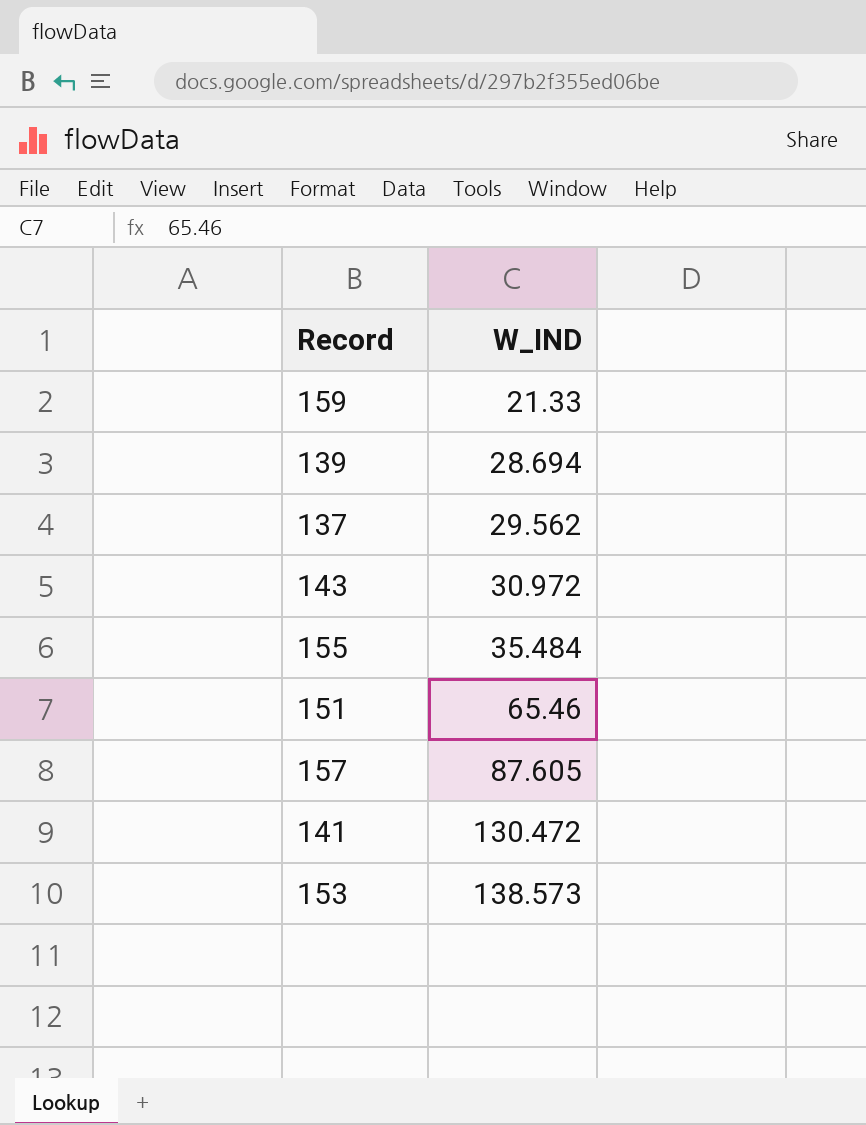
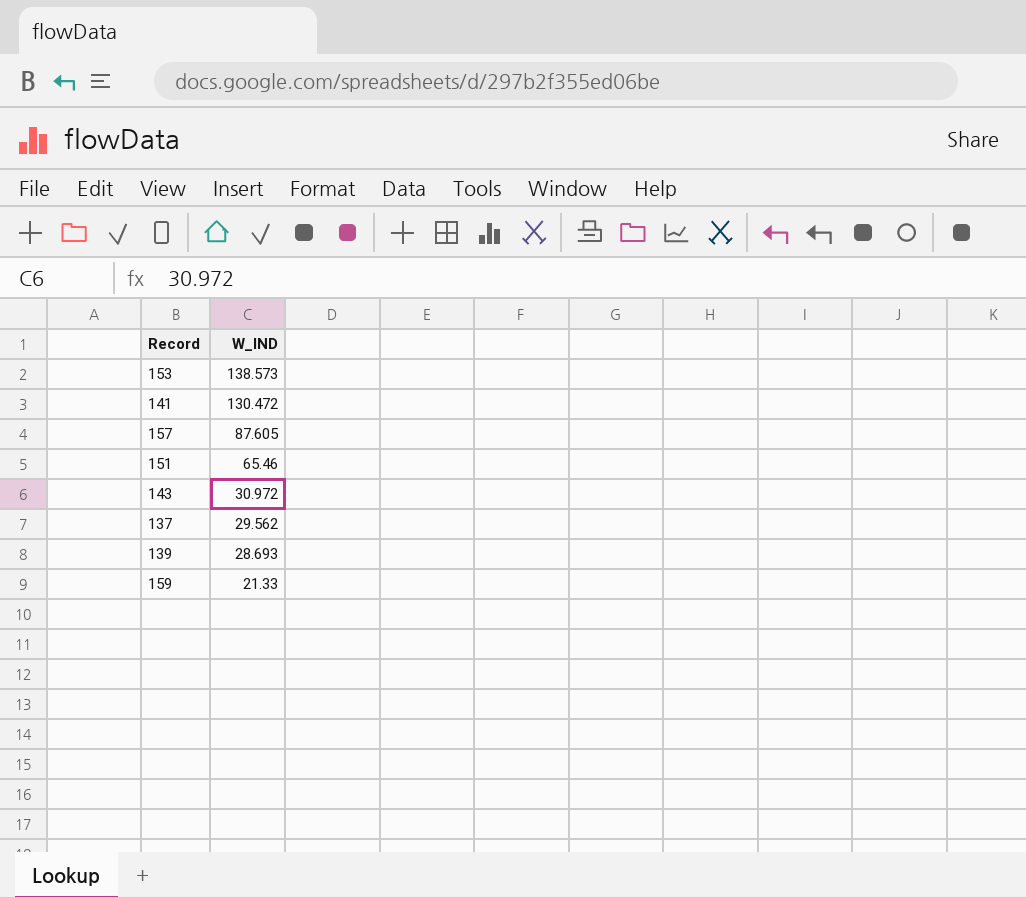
row order: W_IND ascending -> W_IND descending
row 155: 35.484 -> none
139 | W_IND: 28.694 -> 28.693

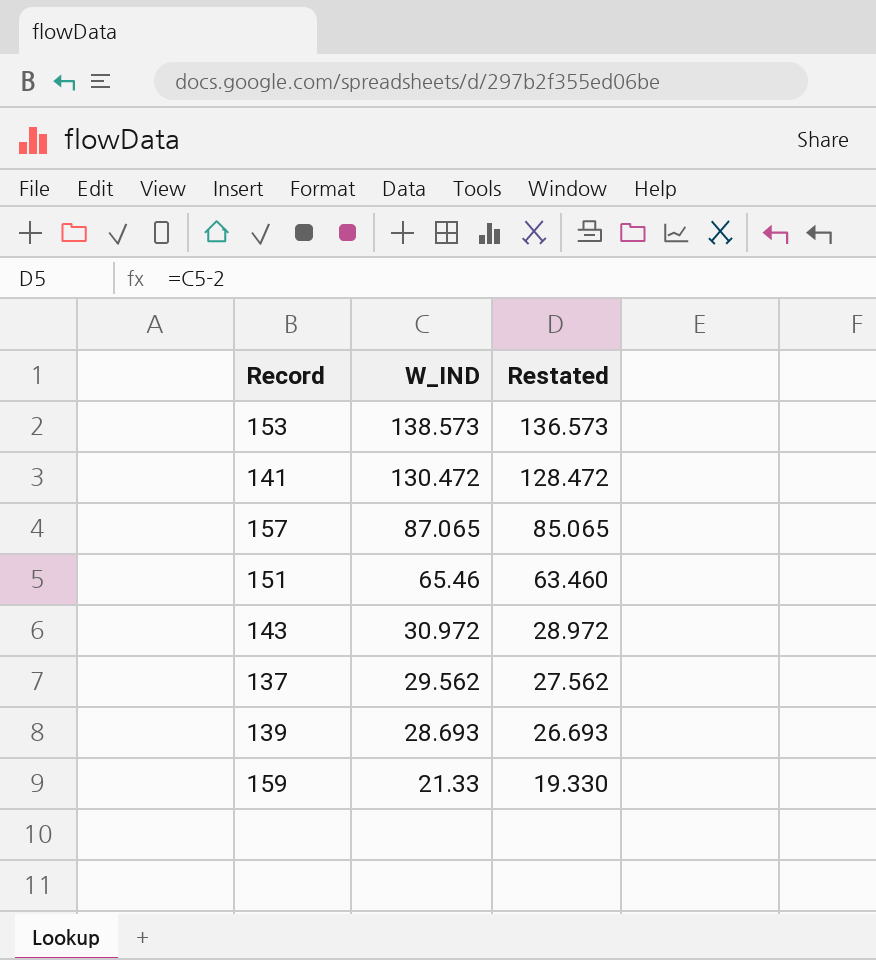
column Restated | formula: none -> [W_IND] - 2
157 | W_IND: 87.605 -> 87.065

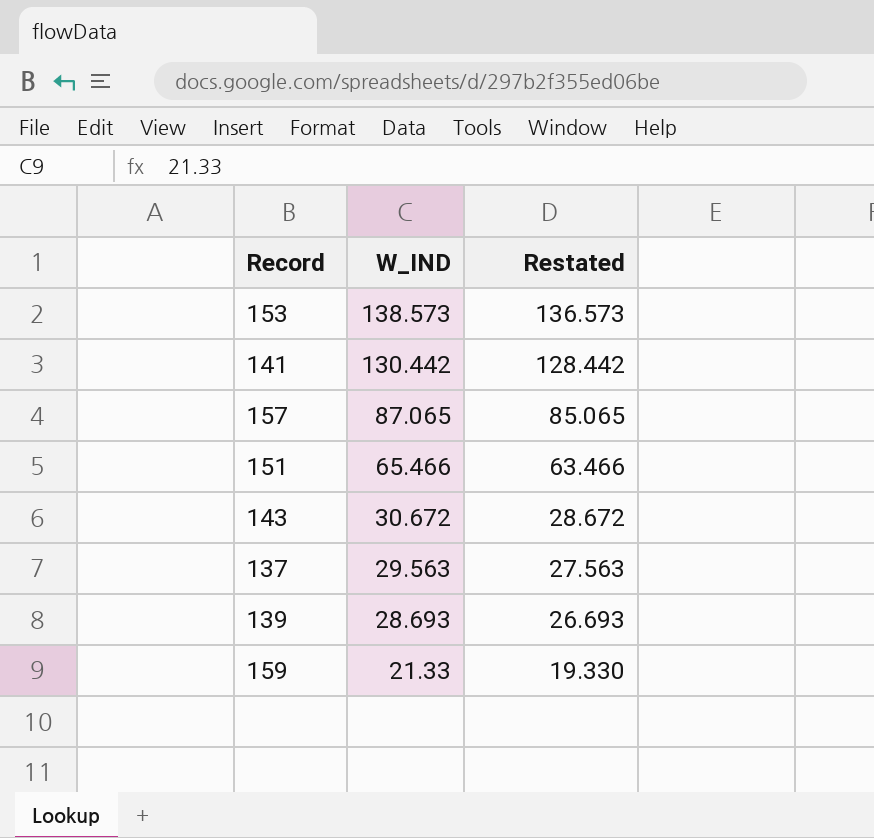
141 | W_IND: 130.472 -> 130.442
141 | Restated: 128.472 -> 128.442
151 | W_IND: 65.46 -> 65.466
151 | Restated: 63.460 -> 63.466
143 | W_IND: 30.972 -> 30.672
143 | Restated: 28.972 -> 28.672
137 | W_IND: 29.562 -> 29.563
137 | Restated: 27.562 -> 27.563

